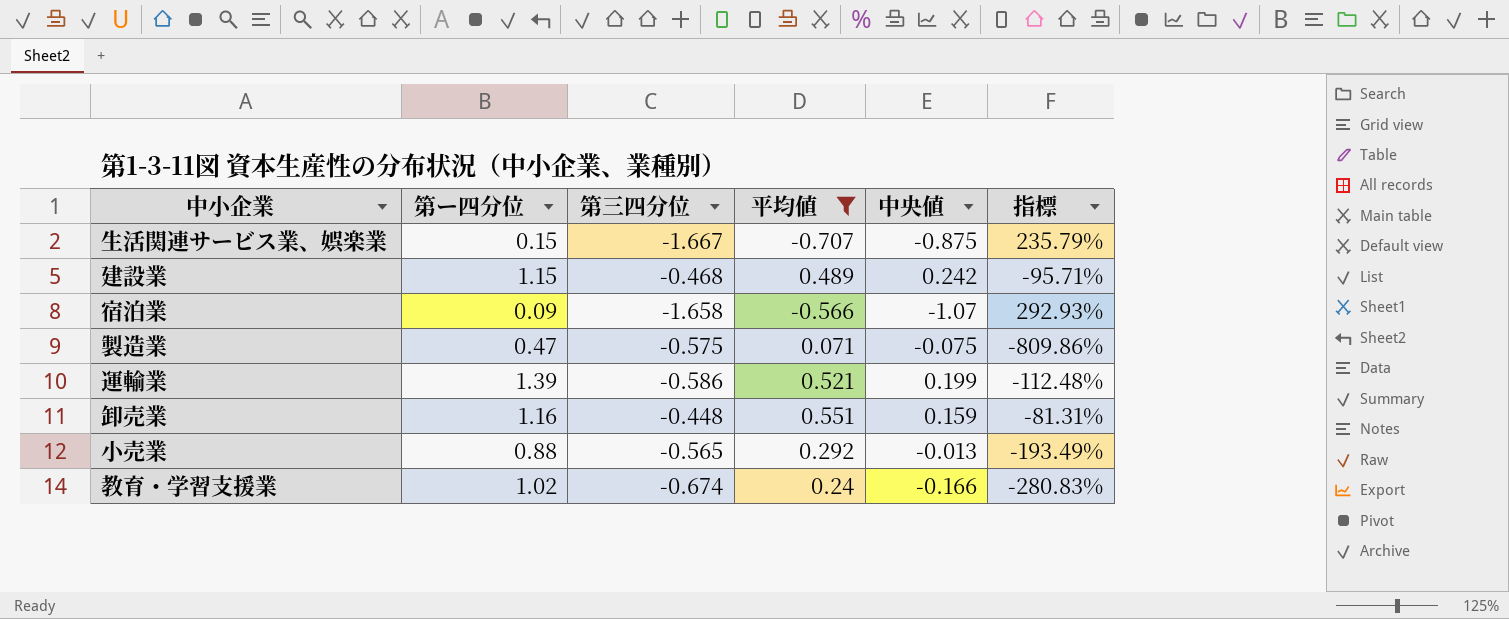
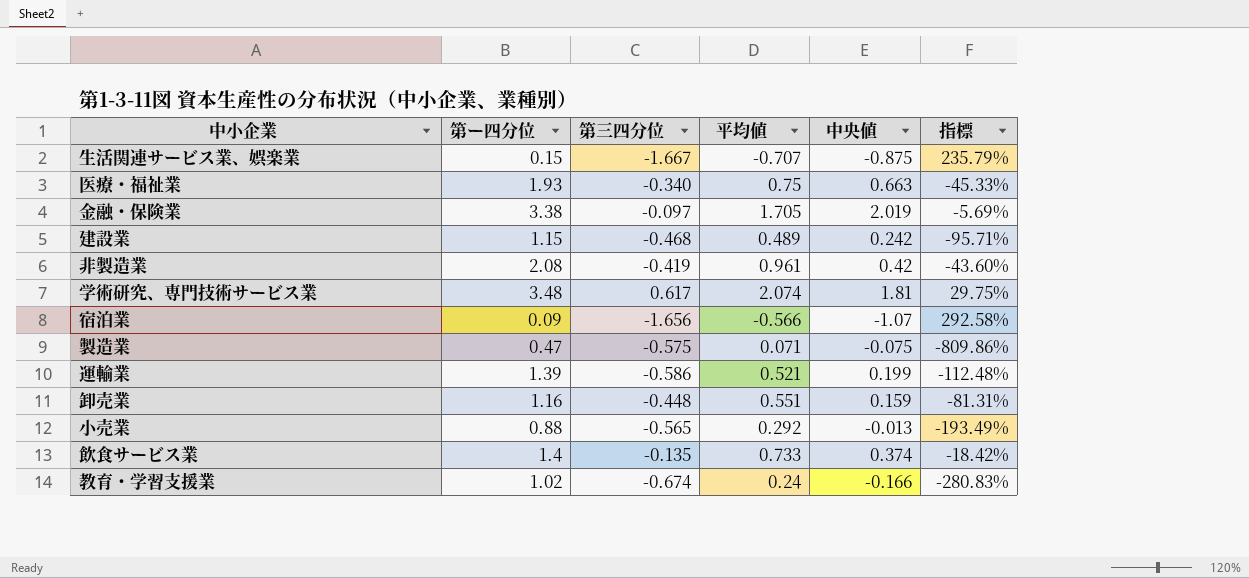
filter: 平均値 <= 0.551 -> none
宿泊業 | 第三四分位: -1.658 -> -1.656
宿泊業 | 指標: 292.93% -> 292.58%

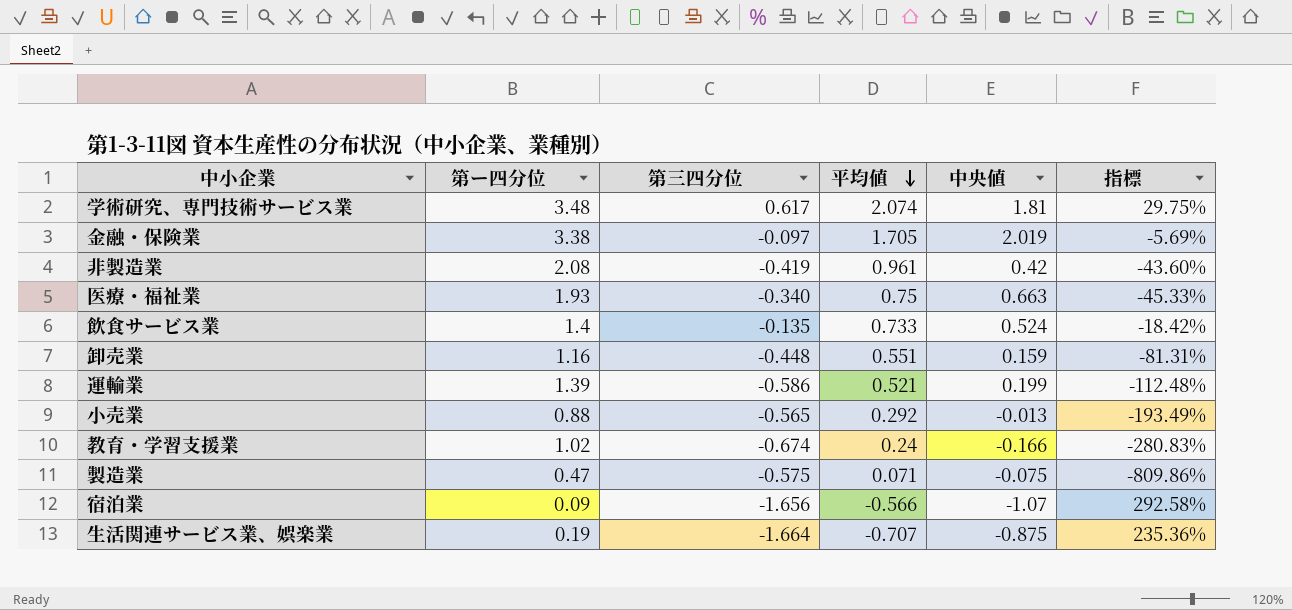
row order: none -> 平均値 descending
row 建設業: 1.15 | -0.468 | 0.489 | 0.242 | -95.71% -> none
飲食サービス業 | 中央値: 0.374 -> 0.524
生活関連サービス業、娯楽業 | 第ー四分位: 0.15 -> 0.19
生活関連サービス業、娯楽業 | 第三四分位: -1.667 -> -1.664
生活関連サービス業、娯楽業 | 指標: 235.79% -> 235.36%

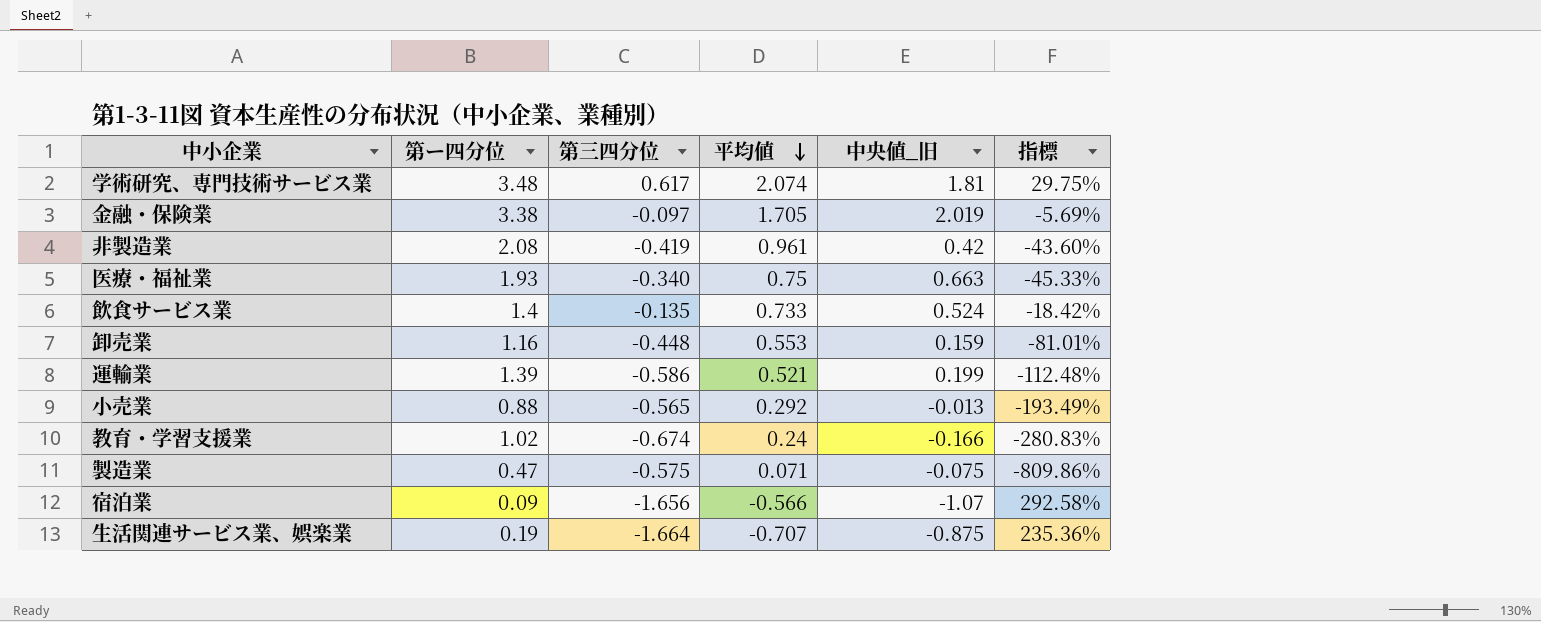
column name: 中央値 -> 中央値_旧
卸売業 | 平均値: 0.551 -> 0.553
卸売業 | 指標: -81.31% -> -81.01%

